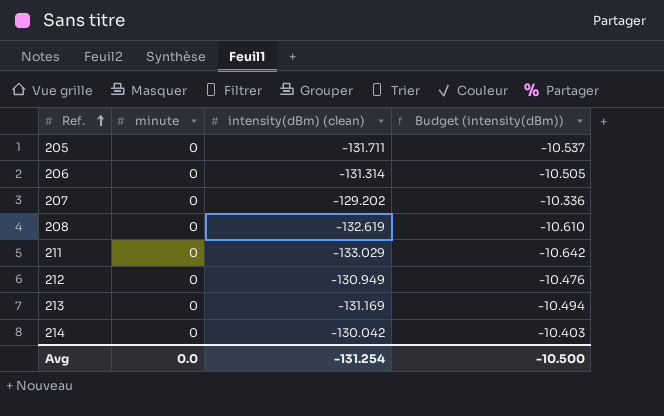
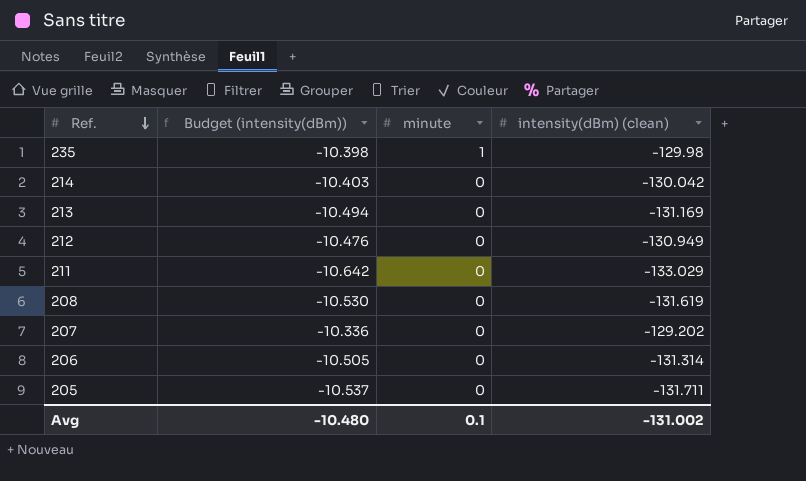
row order: Ref. ascending -> Ref. descending
column Budget (intensity(dBm)) | position: 4 -> 2
row 235: none -> -10.398 | 1 | -129.98
208 | Budget (intensity(dBm)): -10.610 -> -10.530
208 | intensity(dBm) (clean): -132.619 -> -131.619
Avg | Budget (intensity(dBm)): -10.500 -> -10.480
Avg | minute: 0.0 -> 0.1
Avg | intensity(dBm) (clean): -131.254 -> -131.002

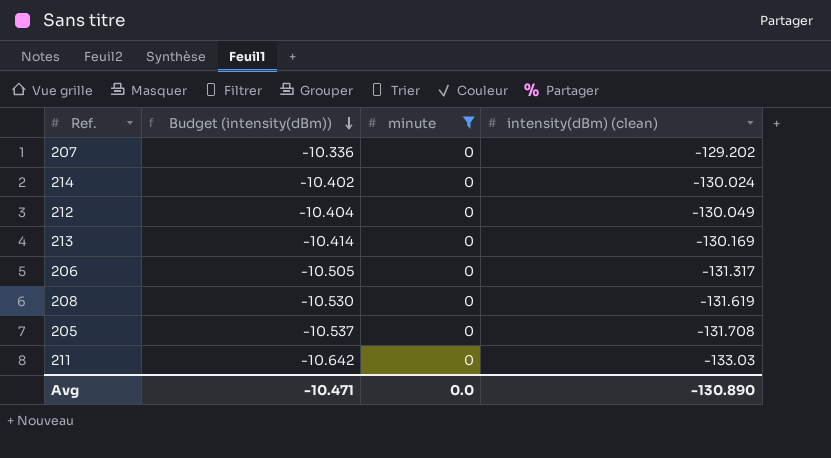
filter: none -> minute = 0
row order: Ref. descending -> Budget (intensity(dBm)) descending
214 | Budget (intensity(dBm)): -10.403 -> -10.402
214 | intensity(dBm) (clean): -130.042 -> -130.024
212 | Budget (intensity(dBm)): -10.476 -> -10.404
212 | intensity(dBm) (clean): -130.949 -> -130.049
213 | Budget (intensity(dBm)): -10.494 -> -10.414
213 | intensity(dBm) (clean): -131.169 -> -130.169
206 | intensity(dBm) (clean): -131.314 -> -131.317
205 | intensity(dBm) (clean): -131.711 -> -131.708
211 | intensity(dBm) (clean): -133.029 -> -133.03
Avg | Budget (intensity(dBm)): -10.480 -> -10.471
Avg | minute: 0.1 -> 0.0
Avg | intensity(dBm) (clean): -131.002 -> -130.890

